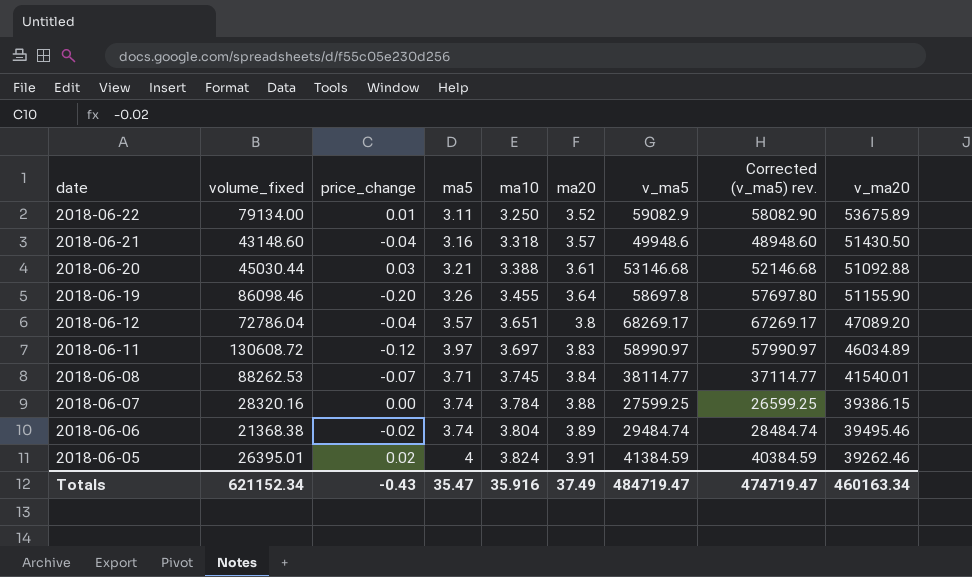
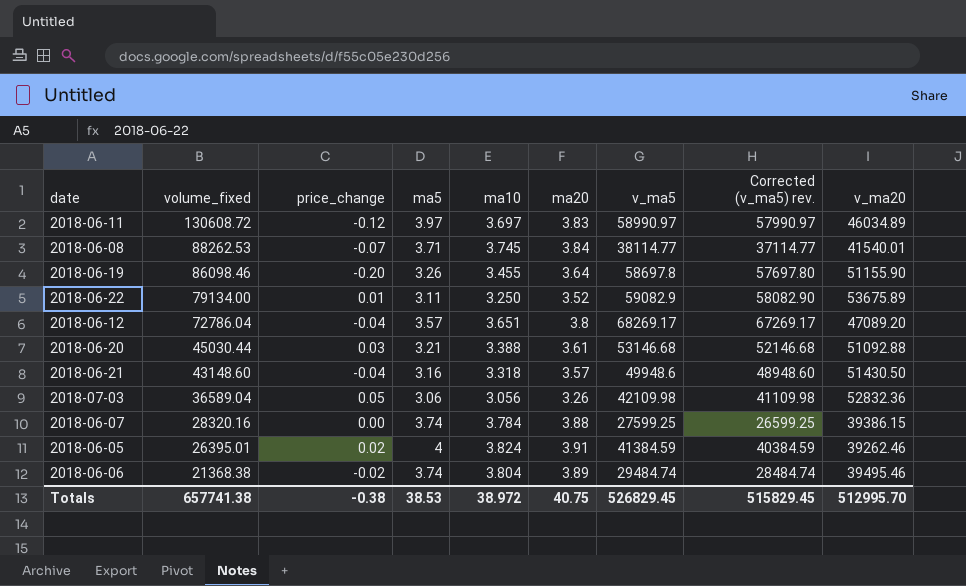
row order: date descending -> volume_fixed descending
row 2018-07-03: none -> 36589.04 | 0.05 | 3.06 | 3.056 | 3.26 | 42109.98 | 41109.98 | 52832.36
Totals | volume_fixed: 621152.34 -> 657741.38
Totals | price_change: -0.43 -> -0.38
Totals | ma5: 35.47 -> 38.53
Totals | ma10: 35.916 -> 38.972
Totals | ma20: 37.49 -> 40.75
Totals | v_ma5: 484719.47 -> 526829.45
Totals | Corrected (v_ma5) rev.: 474719.47 -> 515829.45
Totals | v_ma20: 460163.34 -> 512995.70

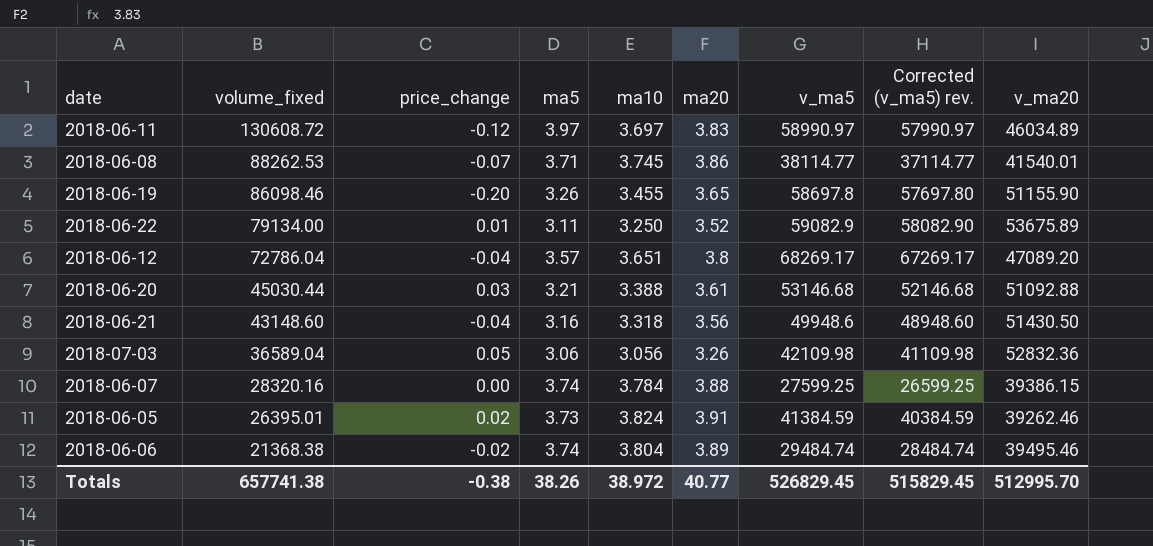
2018-06-08 | ma20: 3.84 -> 3.86
2018-06-19 | ma20: 3.64 -> 3.65
2018-06-21 | ma20: 3.57 -> 3.56
2018-06-05 | ma5: 4 -> 3.73
Totals | ma5: 38.53 -> 38.26
Totals | ma20: 40.75 -> 40.77

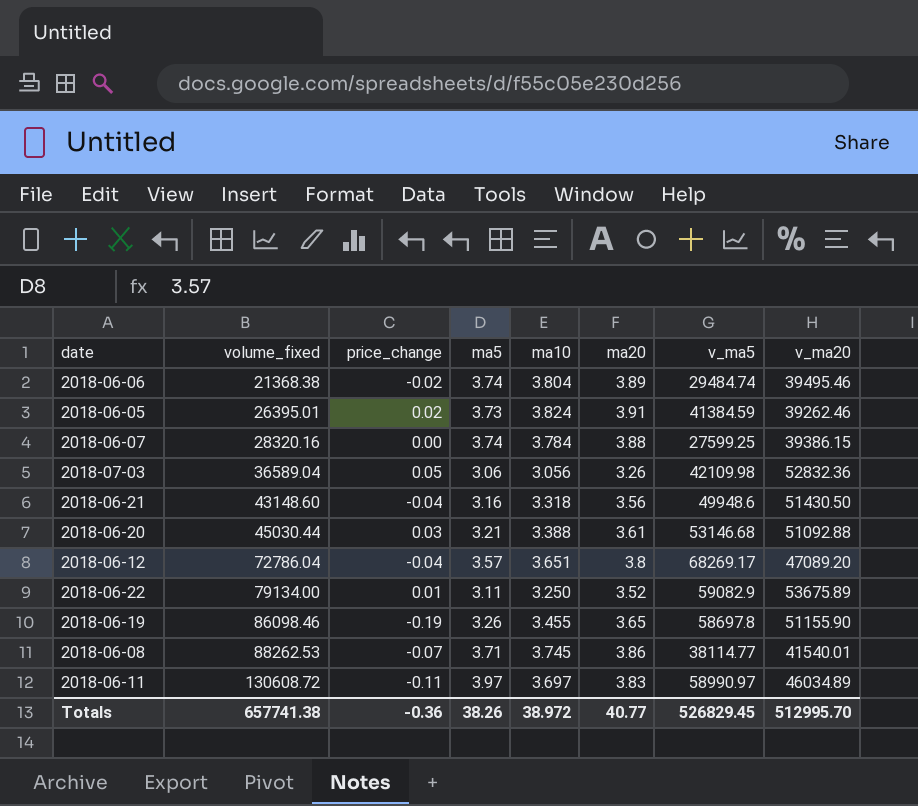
row order: volume_fixed descending -> volume_fixed ascending
column Corrected (v_ma5) rev. | formula: [v_ma5] - 1000 -> none
2018-06-19 | price_change: -0.20 -> -0.19
2018-06-11 | price_change: -0.12 -> -0.11
Totals | price_change: -0.38 -> -0.36

